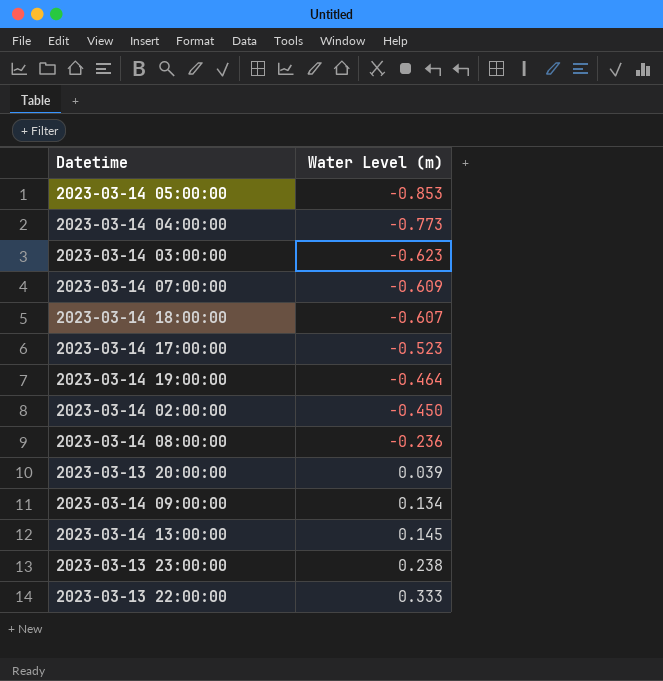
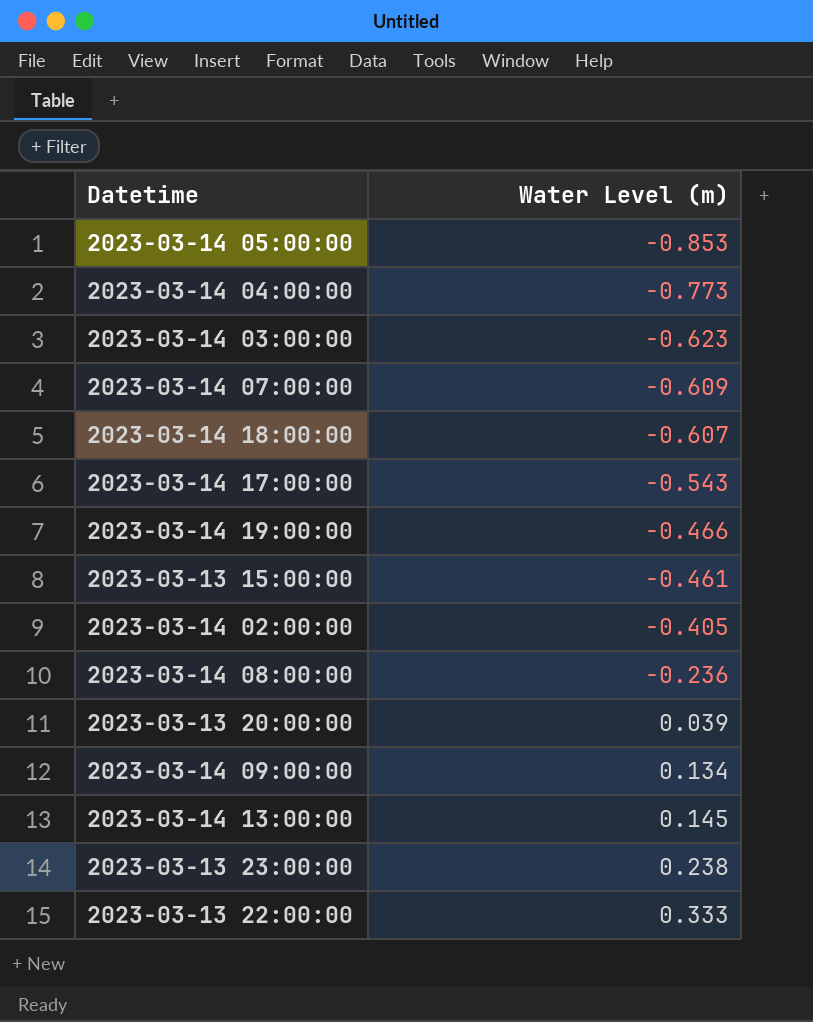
2023-03-14 17:00:00 | Water Level (m): -0.523 -> -0.543
2023-03-14 19:00:00 | Water Level (m): -0.464 -> -0.466
row 2023-03-13 15:00:00: none -> -0.461
2023-03-14 02:00:00 | Water Level (m): -0.450 -> -0.405

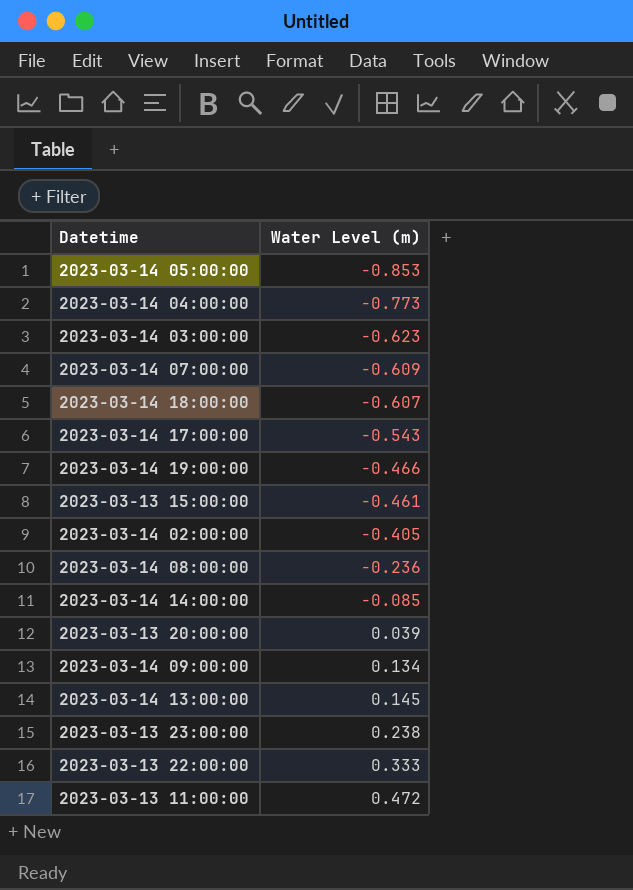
row 2023-03-14 14:00:00: none -> -0.085
row 2023-03-13 11:00:00: none -> 0.472

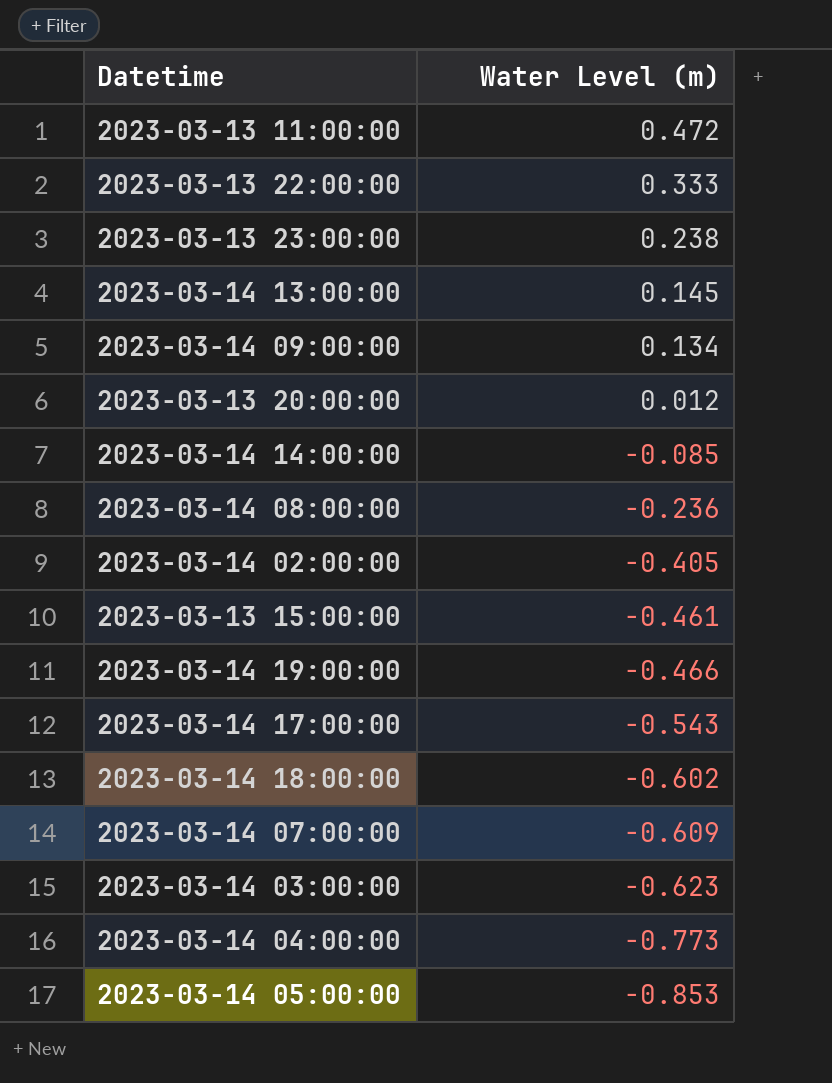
row order: Water Level (m) ascending -> Water Level (m) descending
2023-03-13 20:00:00 | Water Level (m): 0.039 -> 0.012
2023-03-14 18:00:00 | Water Level (m): -0.607 -> -0.602

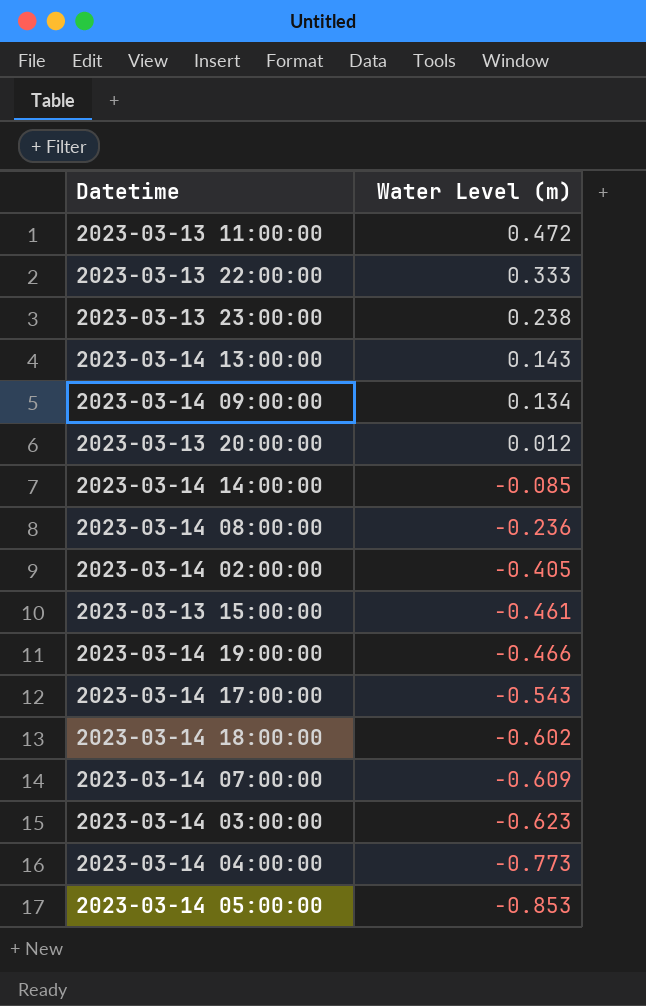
2023-03-14 13:00:00 | Water Level (m): 0.145 -> 0.143

